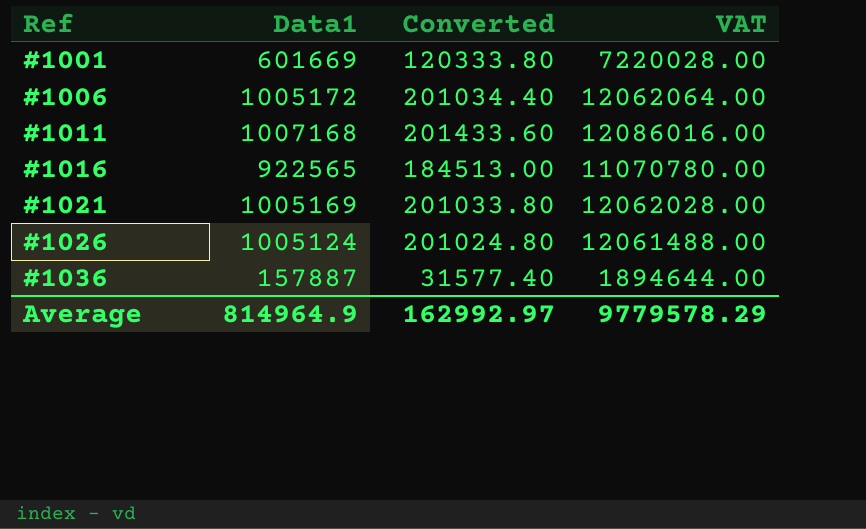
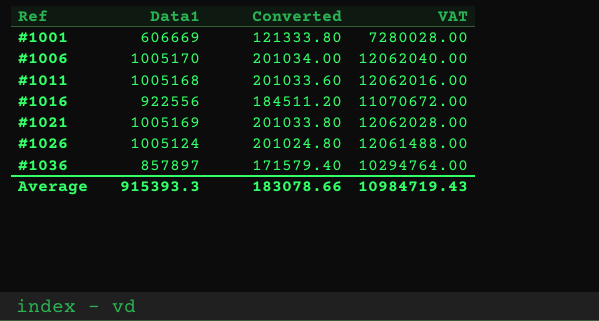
#1001 | Data1: 601669 -> 606669
#1001 | Converted: 120333.80 -> 121333.80
#1001 | VAT: 7220028.00 -> 7280028.00
#1006 | Data1: 1005172 -> 1005170
#1006 | Converted: 201034.40 -> 201034.00
#1006 | VAT: 12062064.00 -> 12062040.00
#1011 | Data1: 1007168 -> 1005168
#1011 | Converted: 201433.60 -> 201033.60
#1011 | VAT: 12086016.00 -> 12062016.00
#1016 | Data1: 922565 -> 922556
#1016 | Converted: 184513.00 -> 184511.20
#1016 | VAT: 11070780.00 -> 11070672.00
#1036 | Data1: 157887 -> 857897
#1036 | Converted: 31577.40 -> 171579.40
#1036 | VAT: 1894644.00 -> 10294764.00
Average | Data1: 814964.9 -> 915393.3
Average | Converted: 162992.97 -> 183078.66
Average | VAT: 9779578.29 -> 10984719.43

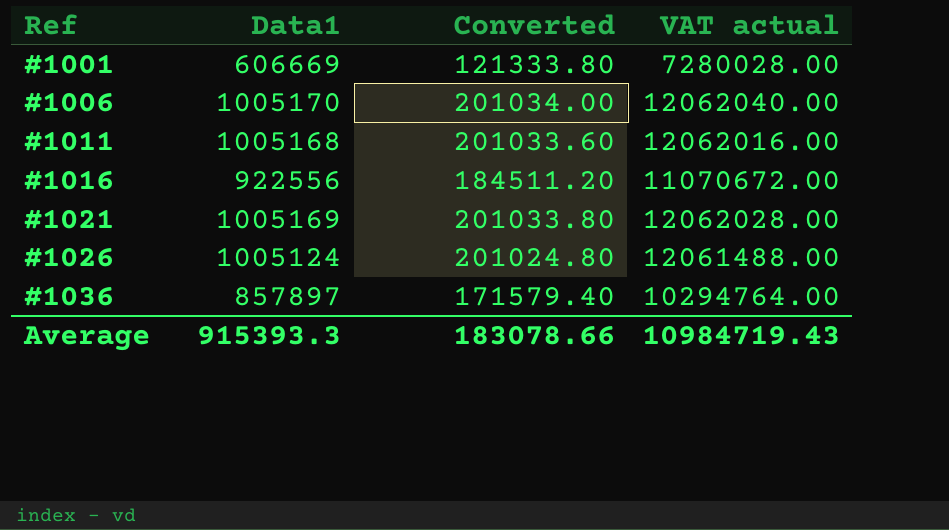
column name: VAT -> VAT actual

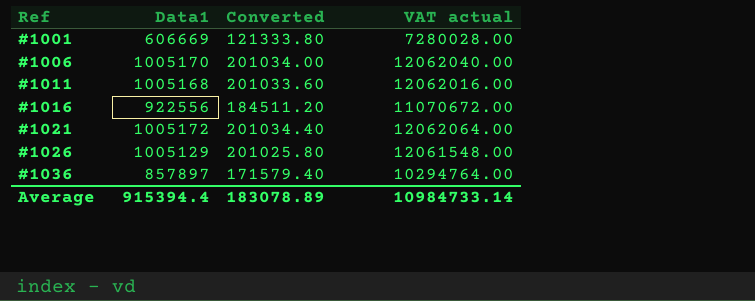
#1021 | Data1: 1005169 -> 1005172
#1021 | Converted: 201033.80 -> 201034.40
#1021 | VAT actual: 12062028.00 -> 12062064.00
#1026 | Data1: 1005124 -> 1005129
#1026 | Converted: 201024.80 -> 201025.80
#1026 | VAT actual: 12061488.00 -> 12061548.00
Average | Data1: 915393.3 -> 915394.4
Average | Converted: 183078.66 -> 183078.89
Average | VAT actual: 10984719.43 -> 10984733.14

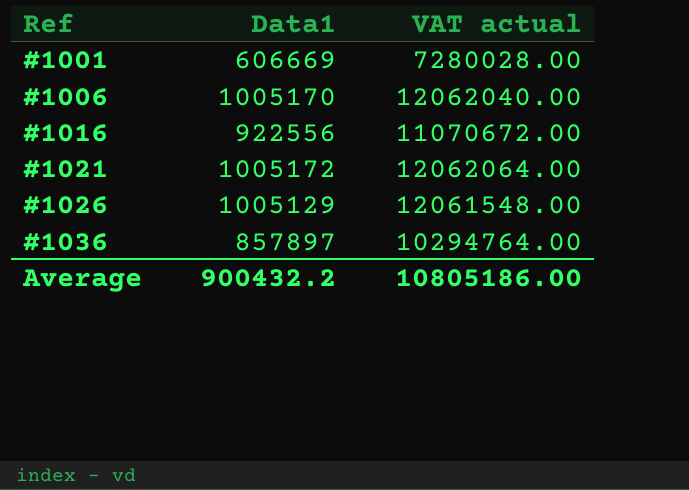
column Converted | formula: [Data1] * 0.2 -> none
row #1011: 1005168 | 201033.60 | 12062016.00 -> none
Average | Data1: 915394.4 -> 900432.2
Average | VAT actual: 10984733.14 -> 10805186.00

